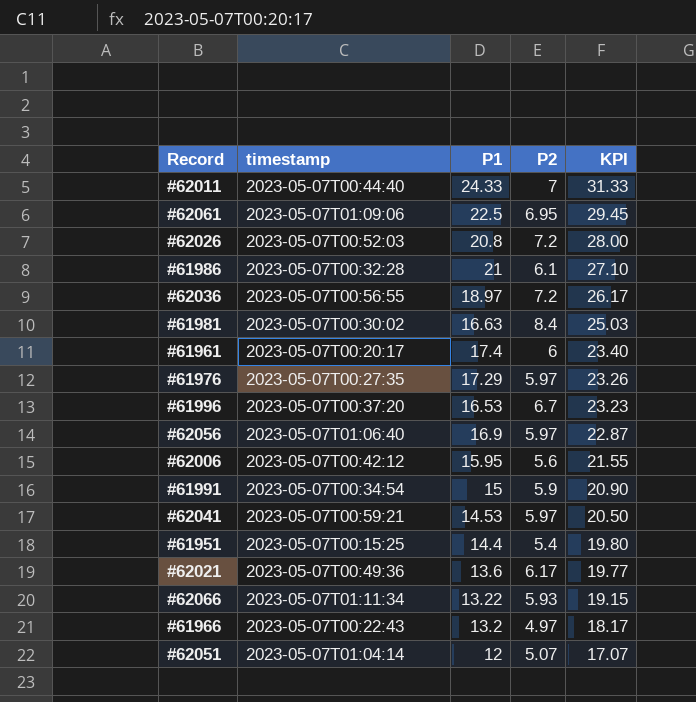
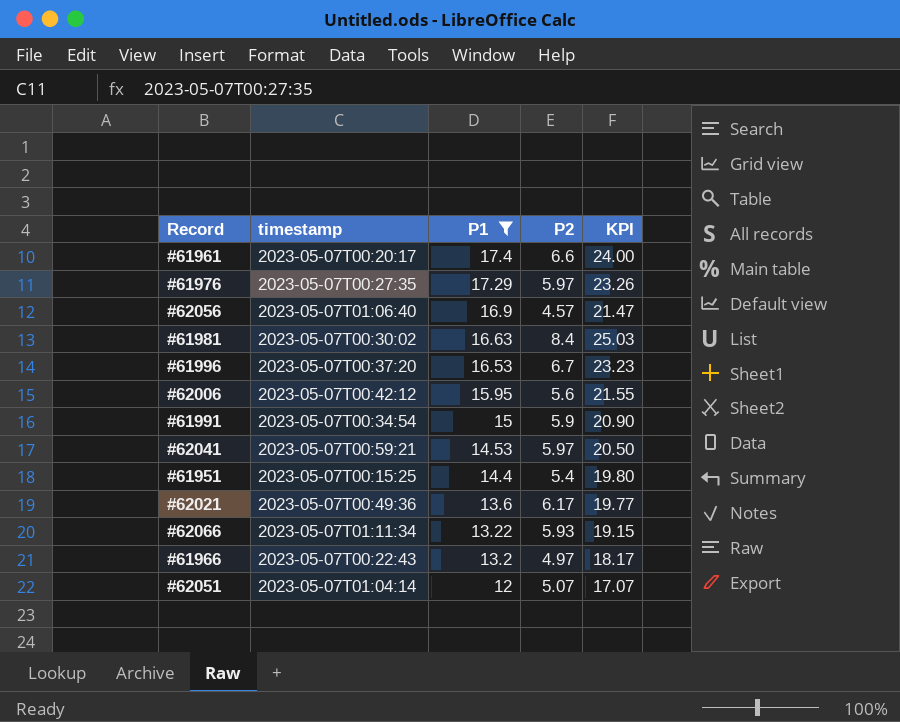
filter: none -> P1 <= 17.4
row order: KPI descending -> P1 descending
#61961 | P2: 6 -> 6.6
#61961 | KPI: 23.40 -> 24.00
#62056 | P2: 5.97 -> 4.57
#62056 | KPI: 22.87 -> 21.47

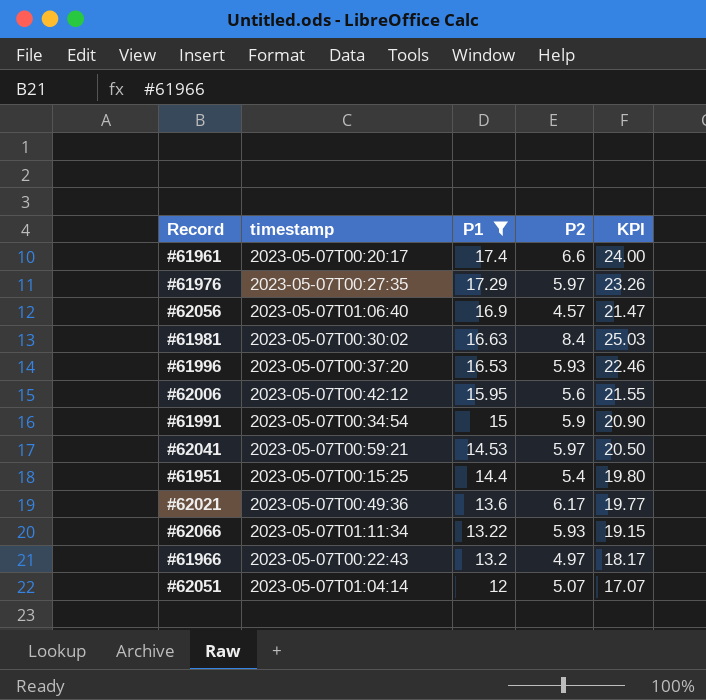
#61996 | P2: 6.7 -> 5.93
#61996 | KPI: 23.23 -> 22.46

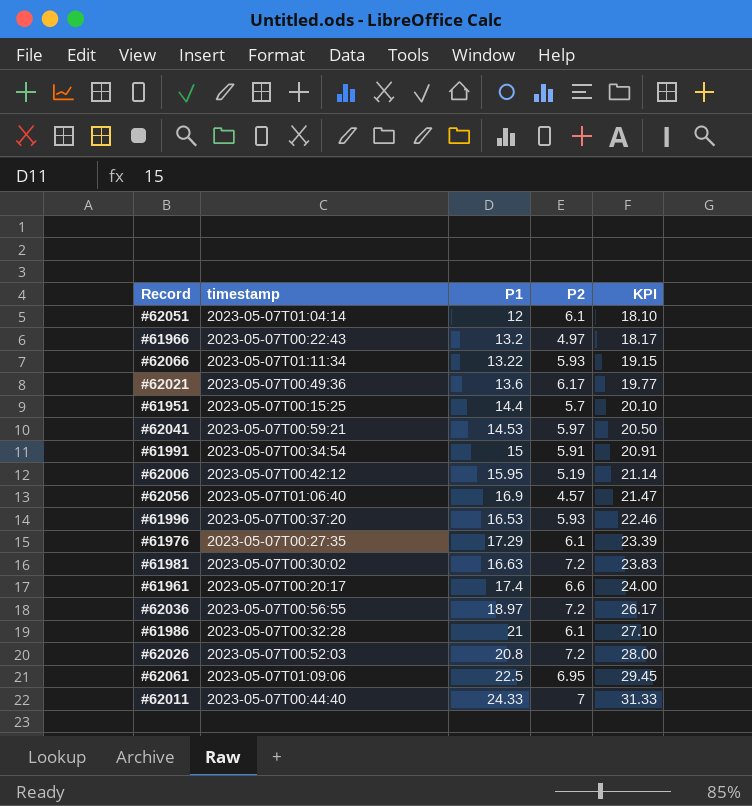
filter: P1 <= 17.4 -> none
row order: P1 descending -> KPI ascending
#62051 | P2: 5.07 -> 6.1
#62051 | KPI: 17.07 -> 18.10
#61951 | P2: 5.4 -> 5.7
#61951 | KPI: 19.80 -> 20.10
#61991 | P2: 5.9 -> 5.91
#61991 | KPI: 20.90 -> 20.91
#62006 | P2: 5.6 -> 5.19
#62006 | KPI: 21.55 -> 21.14
#61976 | P2: 5.97 -> 6.1
#61976 | KPI: 23.26 -> 23.39
#61981 | P2: 8.4 -> 7.2
#61981 | KPI: 25.03 -> 23.83

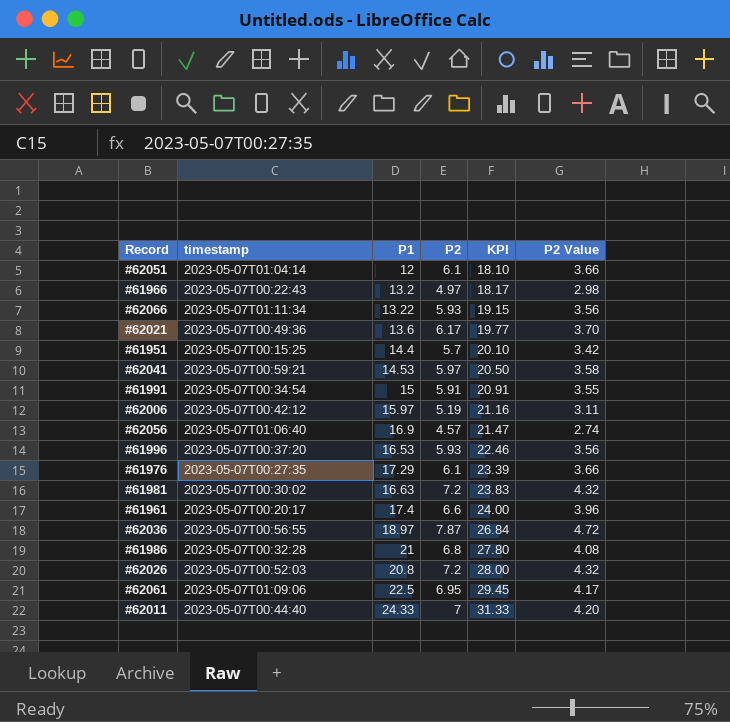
column P2 Value | formula: none -> [P2] * 0.6
#62006 | P1: 15.95 -> 15.97
#62006 | KPI: 21.14 -> 21.16
#62036 | P2: 7.2 -> 7.87
#62036 | KPI: 26.17 -> 26.84
#61986 | P2: 6.1 -> 6.8
#61986 | KPI: 27.10 -> 27.80

